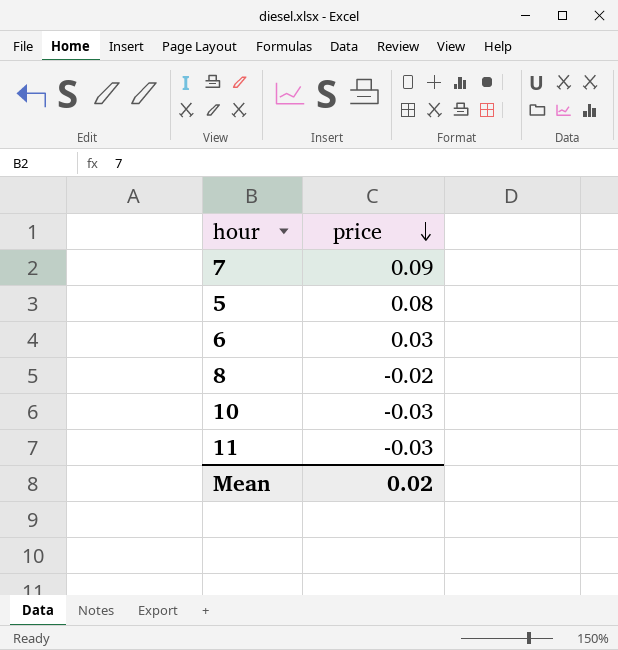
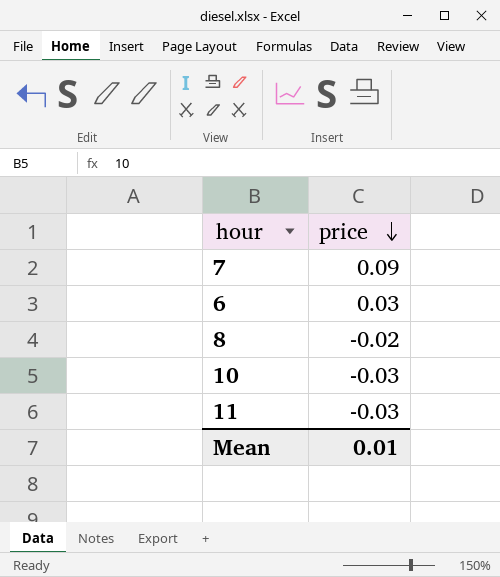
row 5: 0.08 -> none
Mean | price: 0.02 -> 0.01

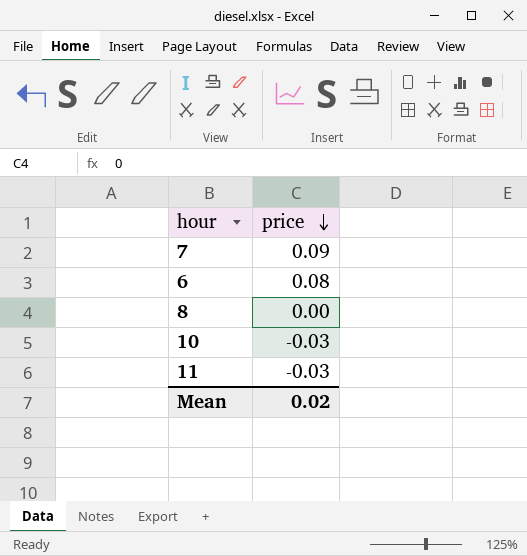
6 | price: 0.03 -> 0.08
8 | price: -0.02 -> 0.00
Mean | price: 0.01 -> 0.02

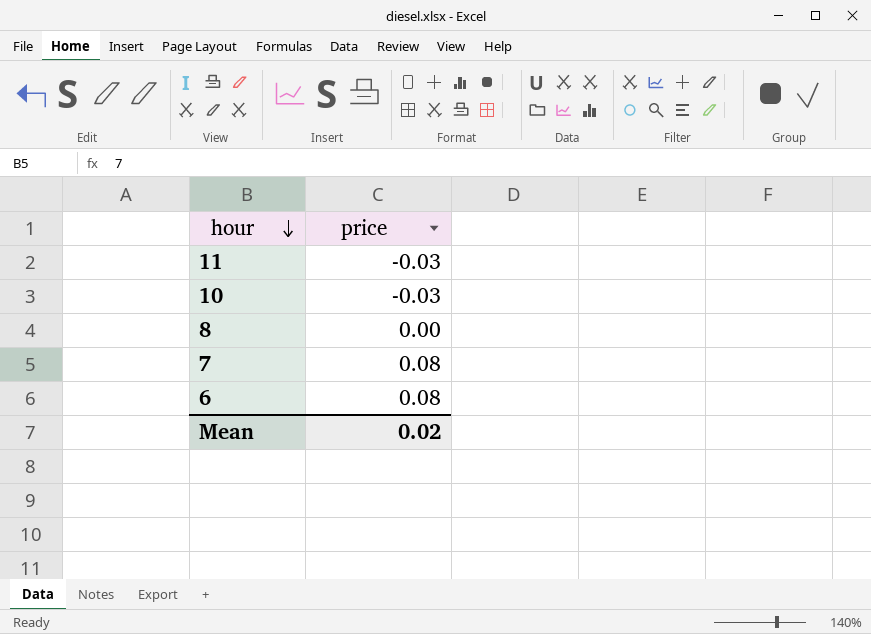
row order: price descending -> hour descending
7 | price: 0.09 -> 0.08

